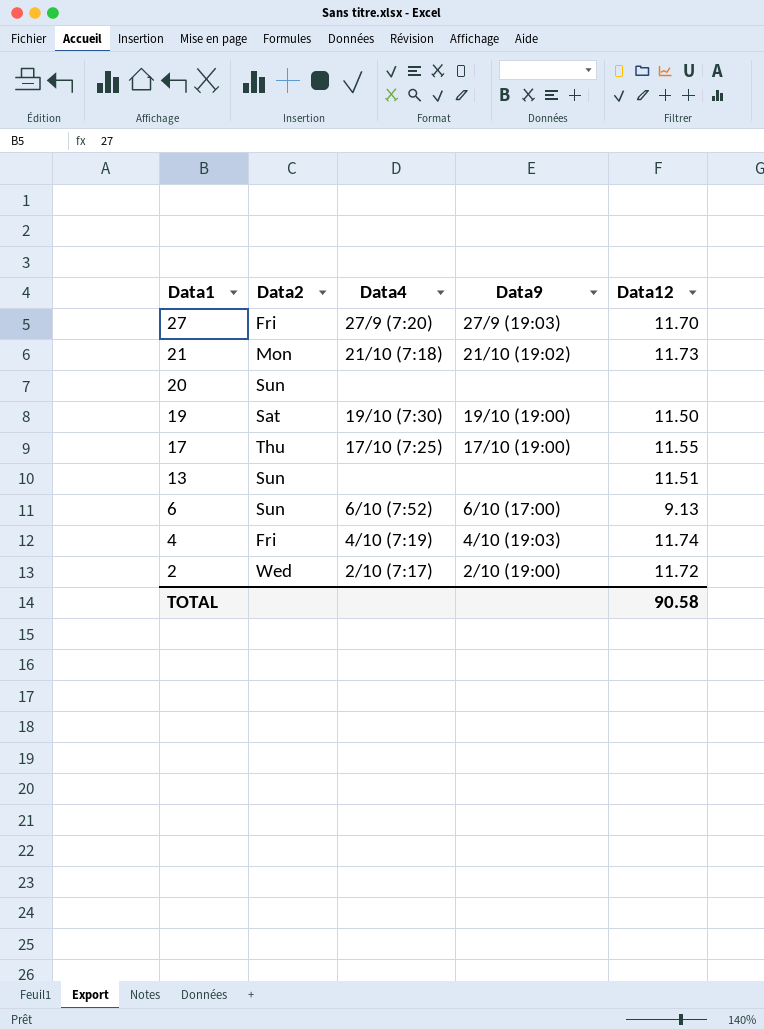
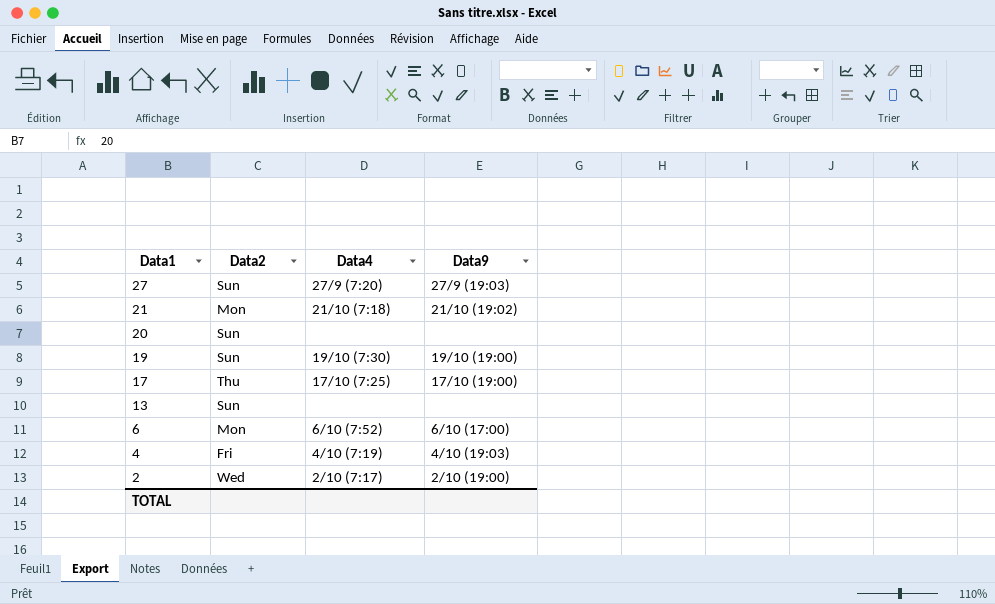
column Data12 | position: 5 -> none
27 | Data2: Fri -> Sun
19 | Data2: Sat -> Sun
6 | Data2: Sun -> Mon

